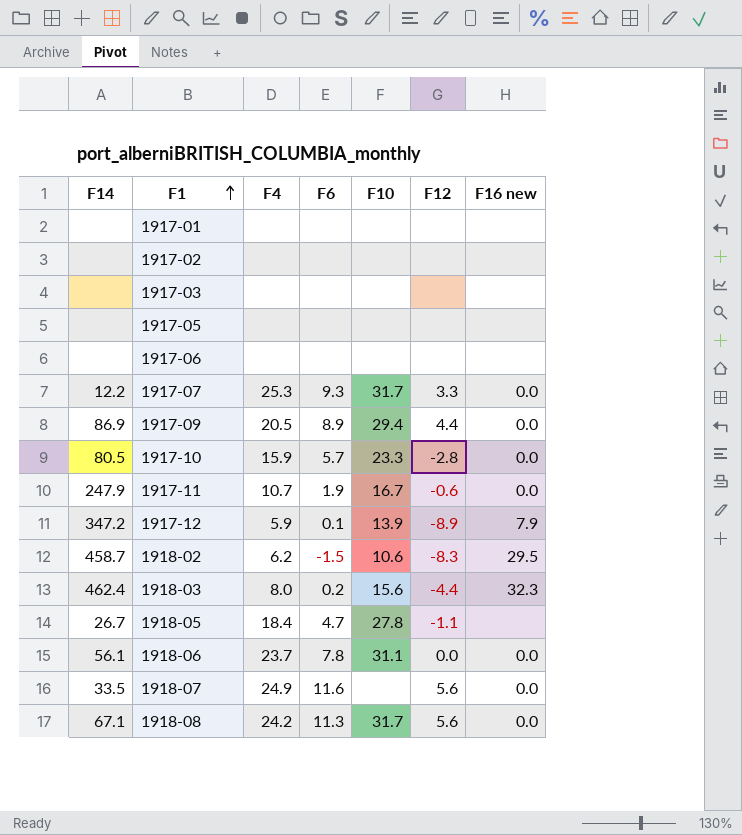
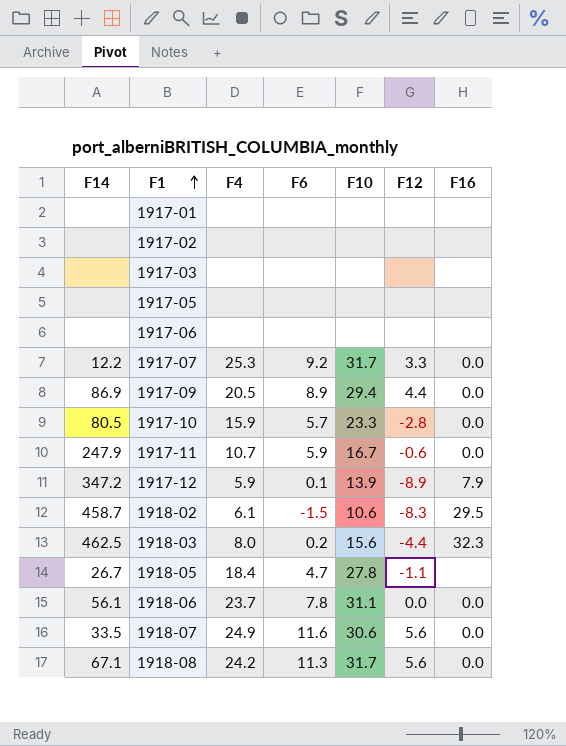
column name: F16 new -> F16
1917-07 | F6: 9.3 -> 9.2
1917-11 | F6: 1.9 -> 5.9
1918-02 | F4: 6.2 -> 6.1
1918-03 | F14: 462.4 -> 462.5
1918-07 | F10: none -> 30.6

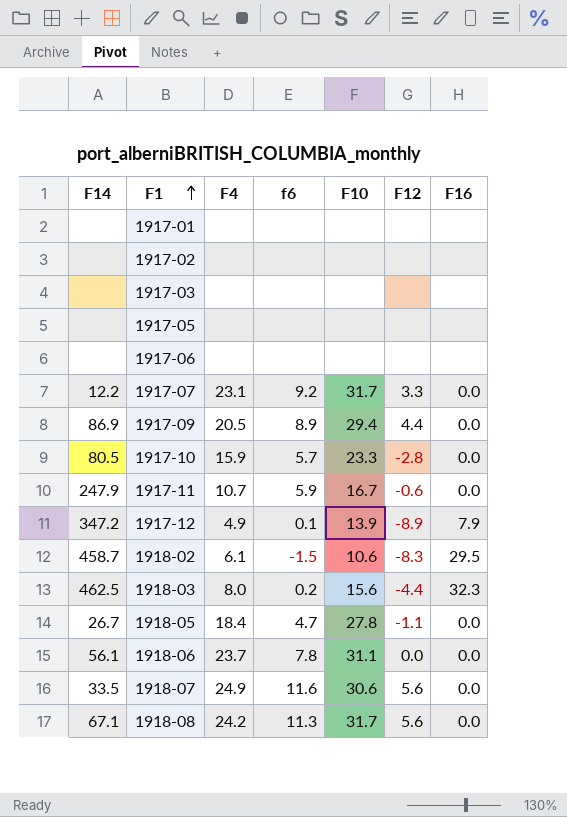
column name: F6 -> f6
1917-07 | F4: 25.3 -> 23.1
1917-12 | F4: 5.9 -> 4.9
1918-05 | F16: none -> 0.0

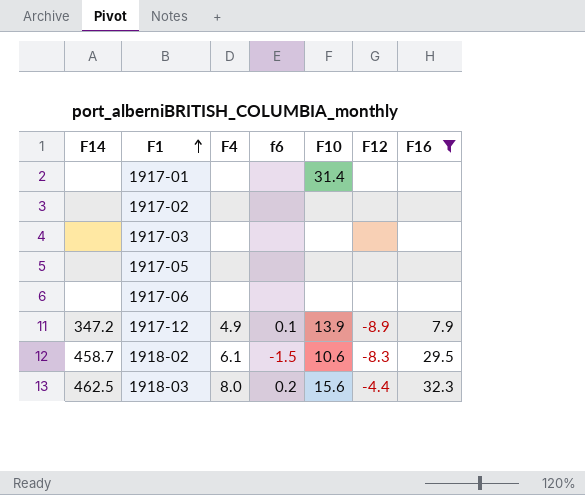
filter: none -> F16 != 0.0
1917-01 | F10: none -> 31.4

